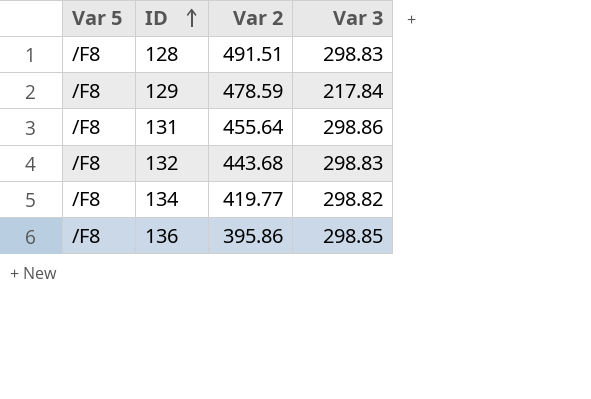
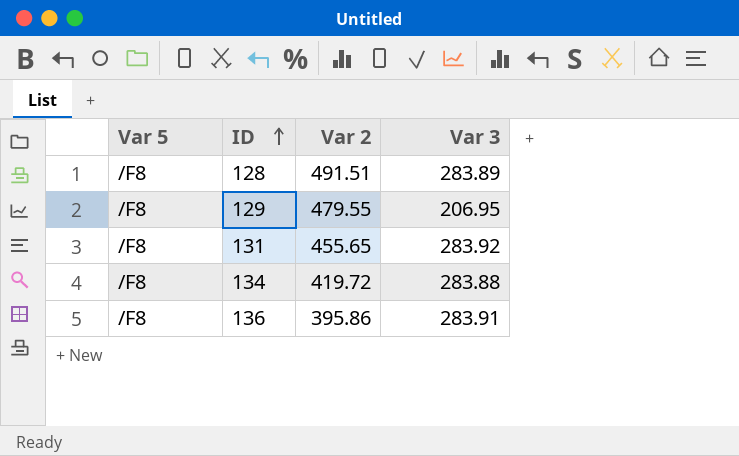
row 132: /F8 | 443.68 | 298.83 -> none
128 | Var 3: 298.83 -> 283.89
129 | Var 2: 478.59 -> 479.55
129 | Var 3: 217.84 -> 206.95
131 | Var 2: 455.64 -> 455.65
131 | Var 3: 298.86 -> 283.92
134 | Var 2: 419.77 -> 419.72
134 | Var 3: 298.82 -> 283.88
136 | Var 3: 298.85 -> 283.91

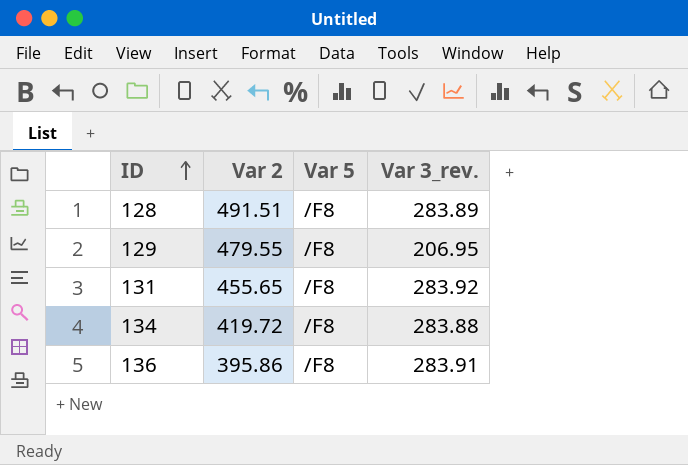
column Var 5 | position: 1 -> 3
column name: Var 3 -> Var 3_rev.

